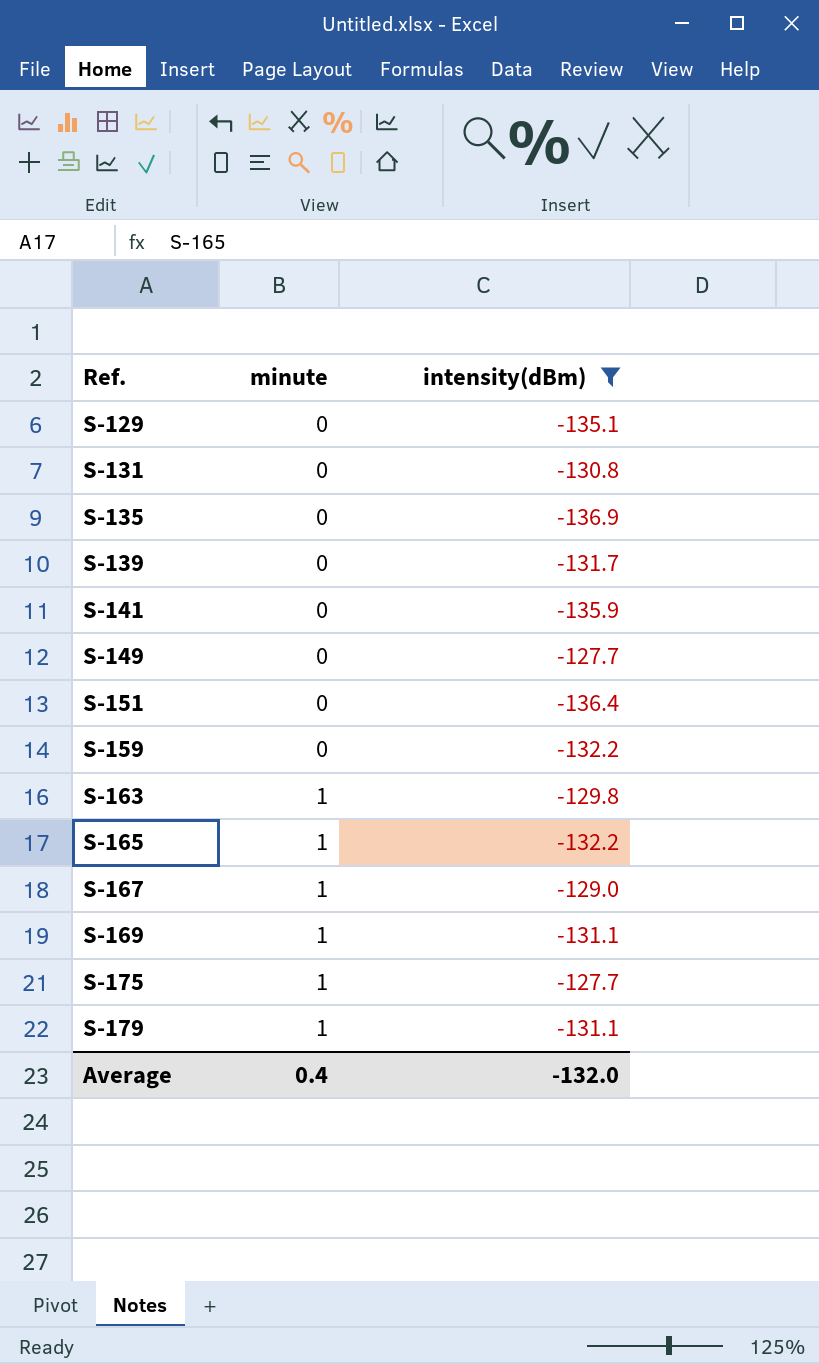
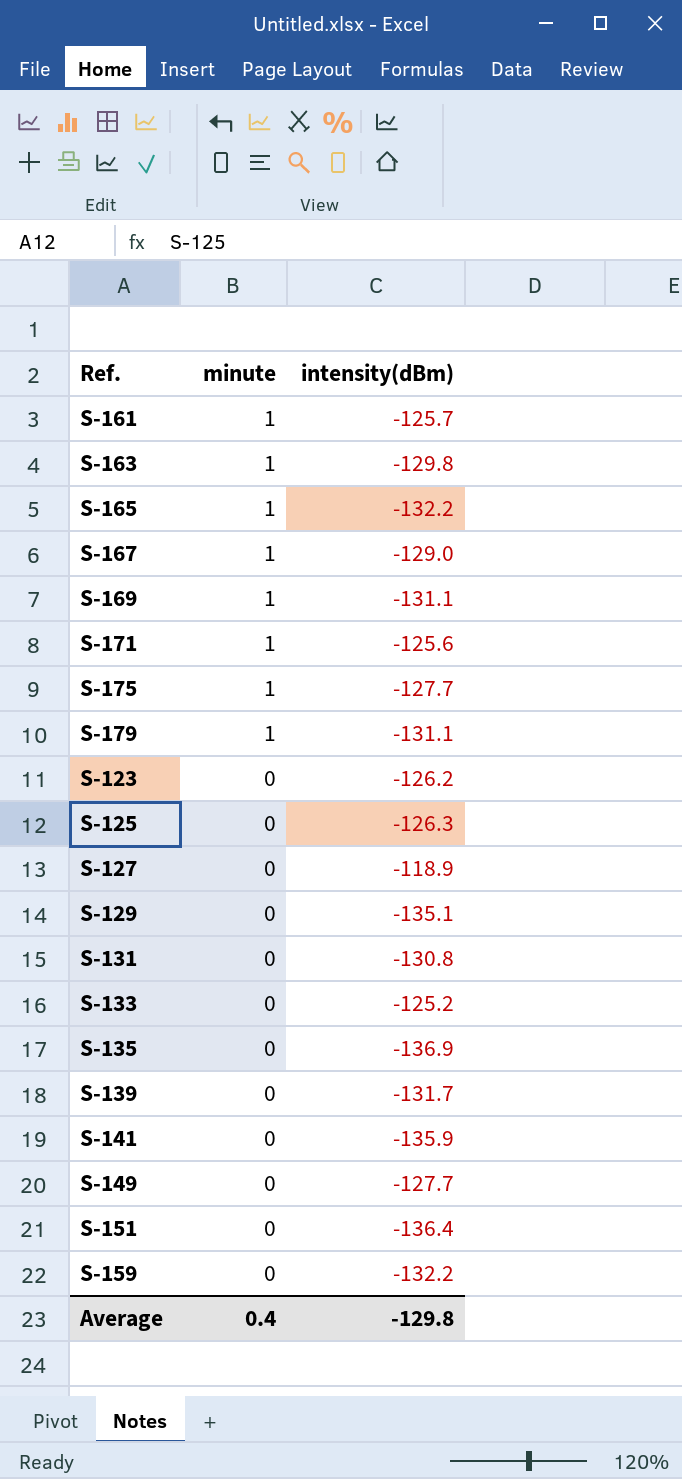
filter: intensity(dBm) <= -127.7 -> none
row order: Ref. ascending -> minute descending
Average | intensity(dBm): -132.0 -> -129.8

